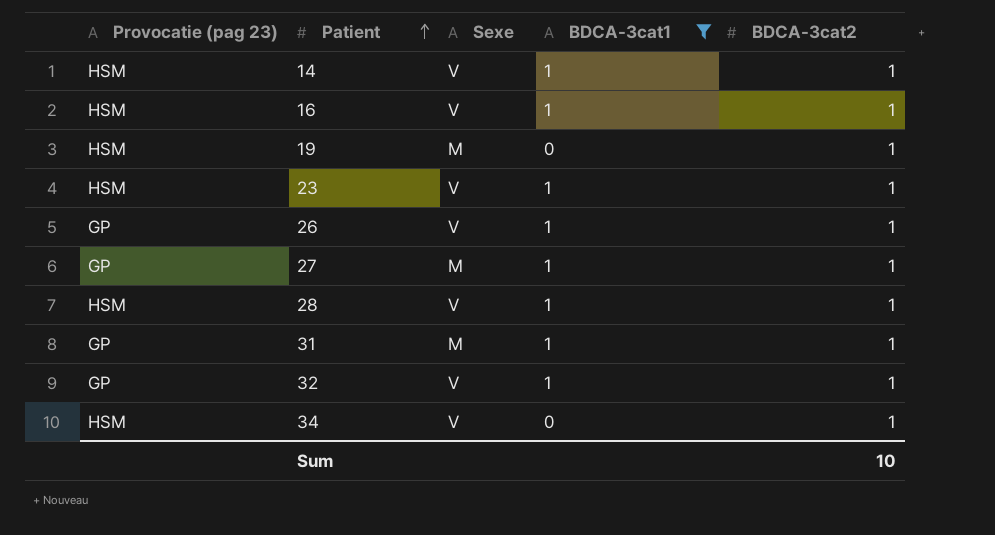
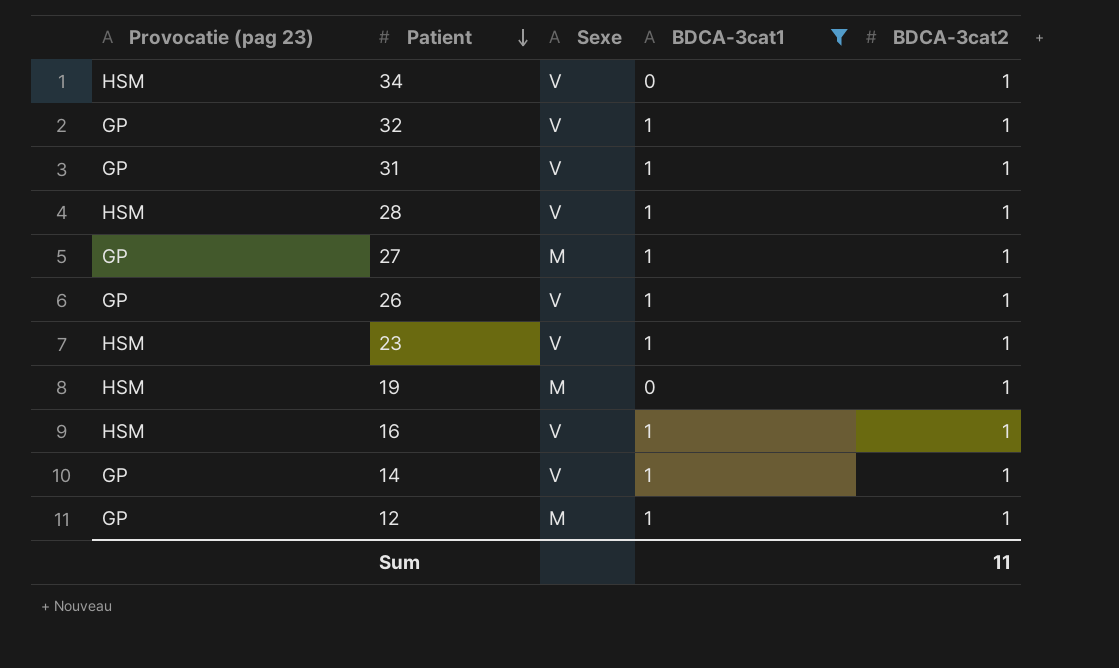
row order: Patient ascending -> Patient descending
31 | Sexe: M -> V
14 | Provocatie (pag 23): HSM -> GP
row 12: none -> GP | M | 1 | 1
Sum | BDCA-3cat2: 10 -> 11

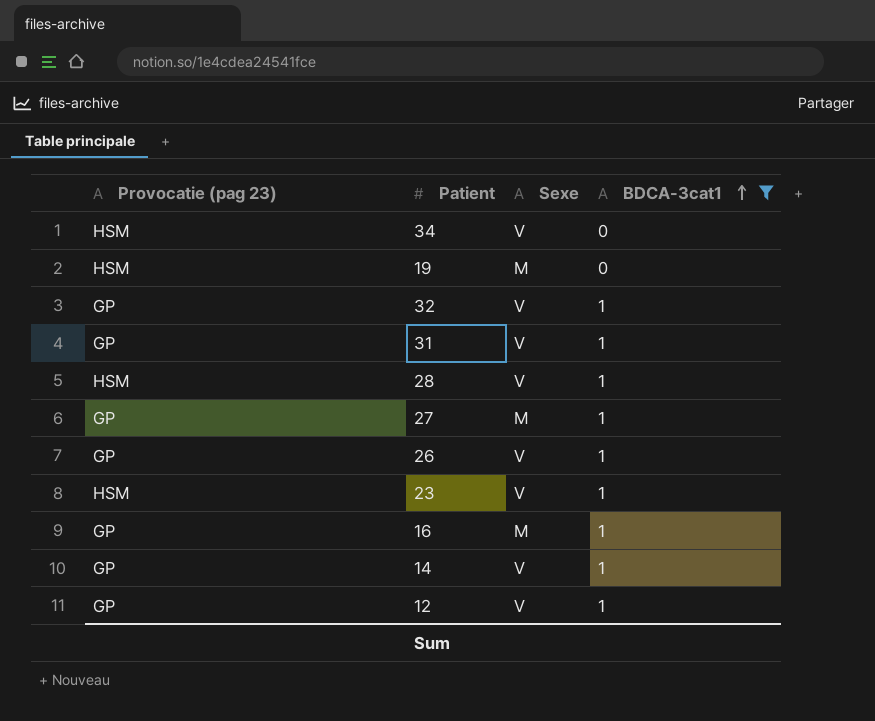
row order: Patient descending -> BDCA-3cat1 ascending
column BDCA-3cat2 | position: 5 -> none
16 | Provocatie (pag 23): HSM -> GP
16 | Sexe: V -> M
12 | Sexe: M -> V

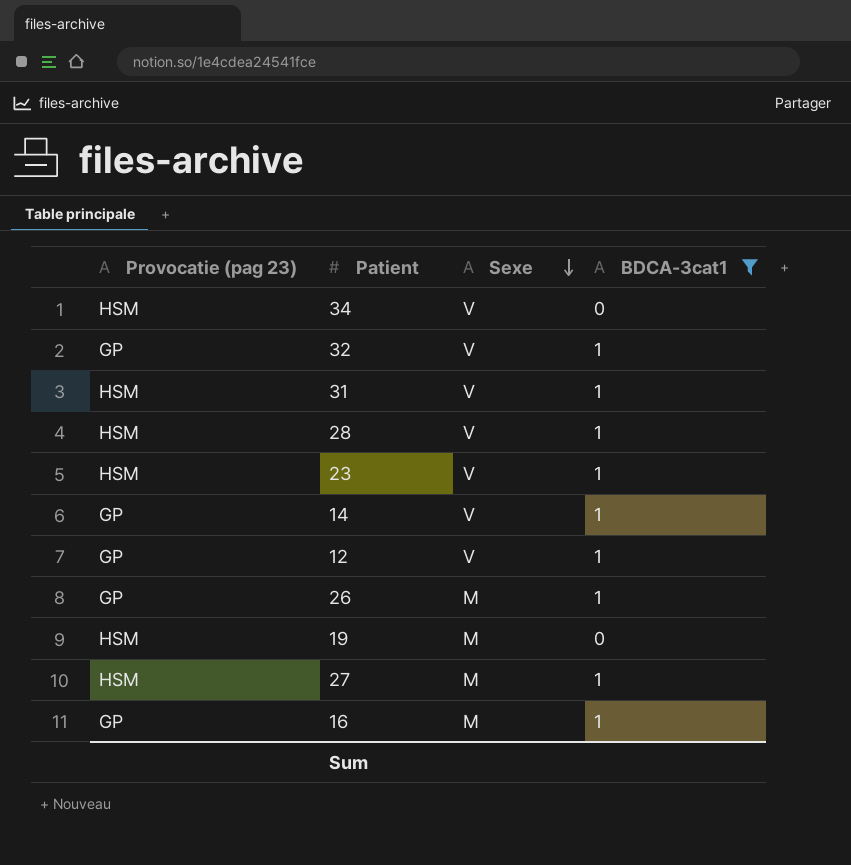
row order: BDCA-3cat1 ascending -> Sexe descending
31 | Provocatie (pag 23): GP -> HSM
26 | Sexe: V -> M
27 | Provocatie (pag 23): GP -> HSM

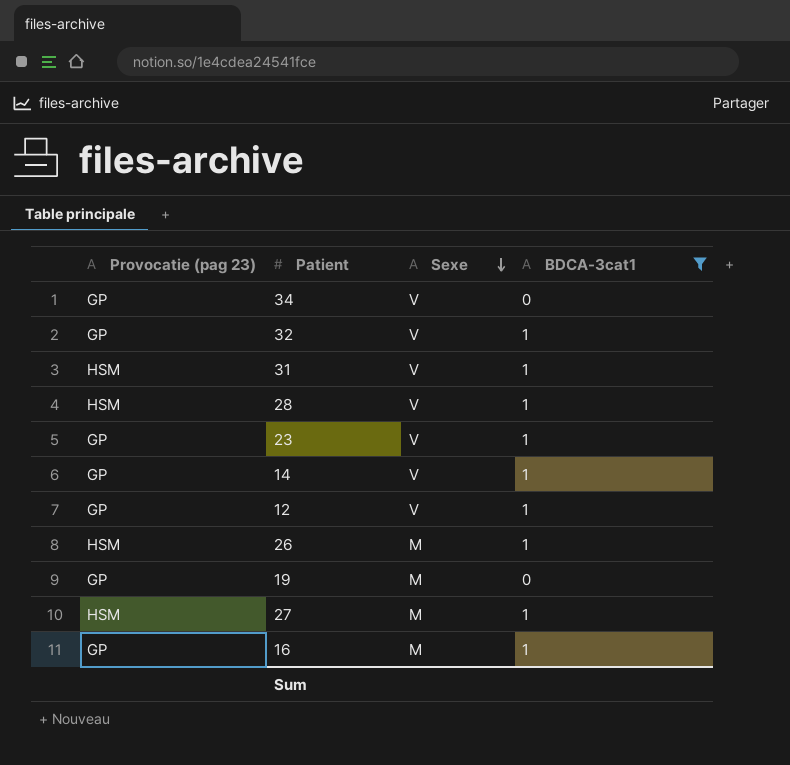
34 | Provocatie (pag 23): HSM -> GP
23 | Provocatie (pag 23): HSM -> GP
26 | Provocatie (pag 23): GP -> HSM
19 | Provocatie (pag 23): HSM -> GP

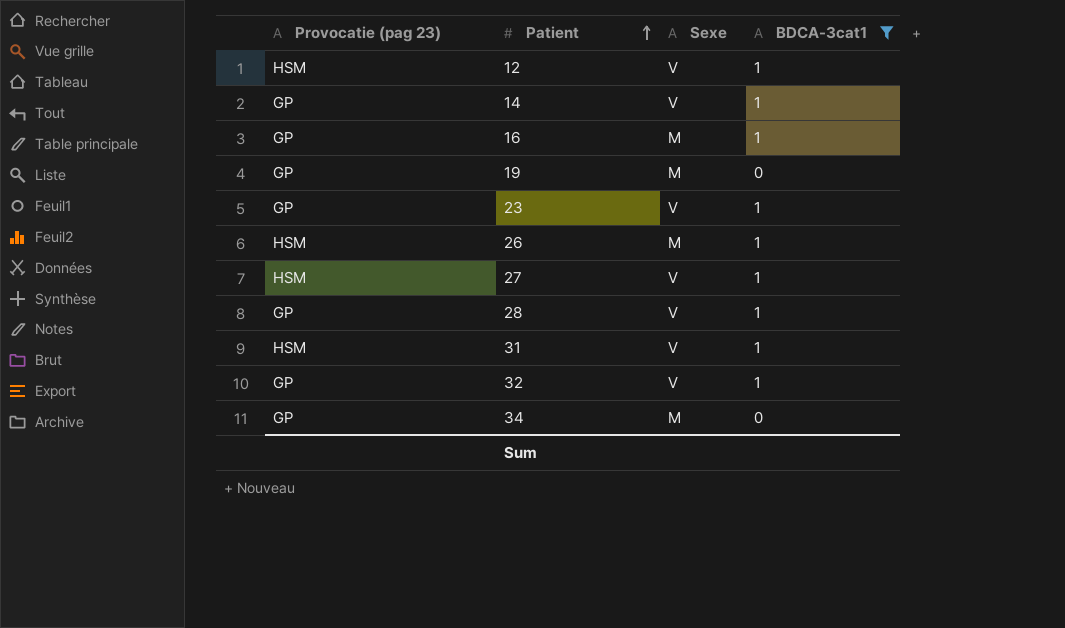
row order: Sexe descending -> Patient ascending
12 | Provocatie (pag 23): GP -> HSM
27 | Sexe: M -> V
28 | Provocatie (pag 23): HSM -> GP
34 | Sexe: V -> M

